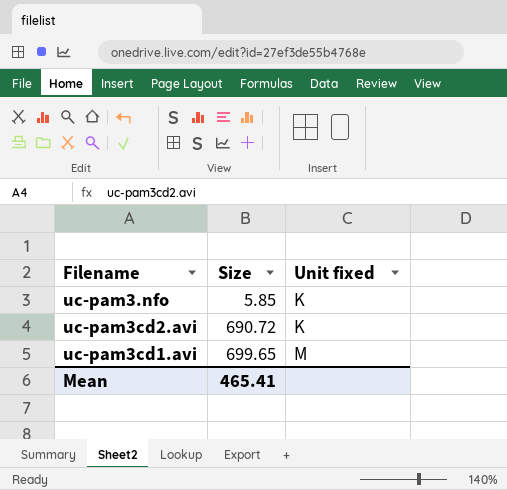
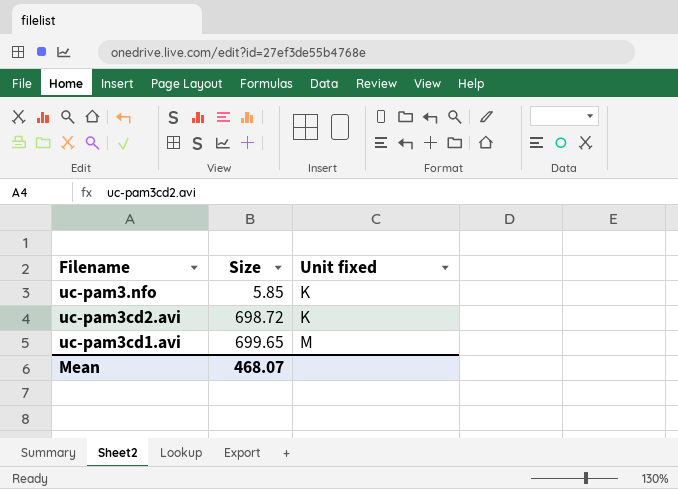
uc-pam3cd2.avi | Size: 690.72 -> 698.72
Mean | Size: 465.41 -> 468.07

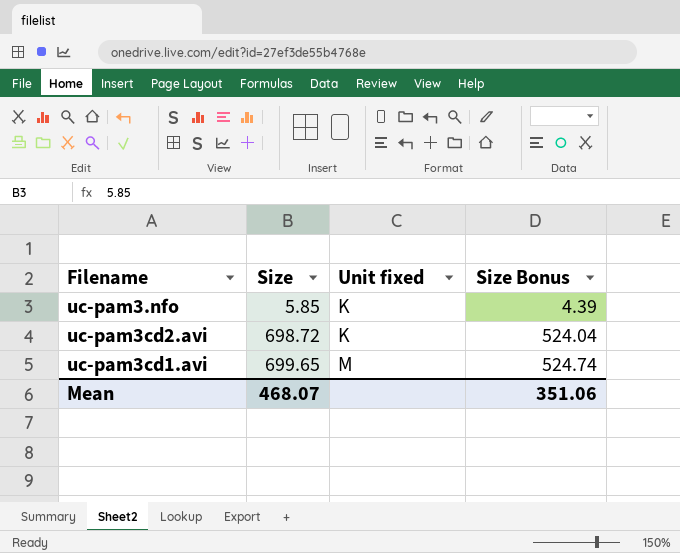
column Size Bonus | formula: none -> [Size] * 0.75

